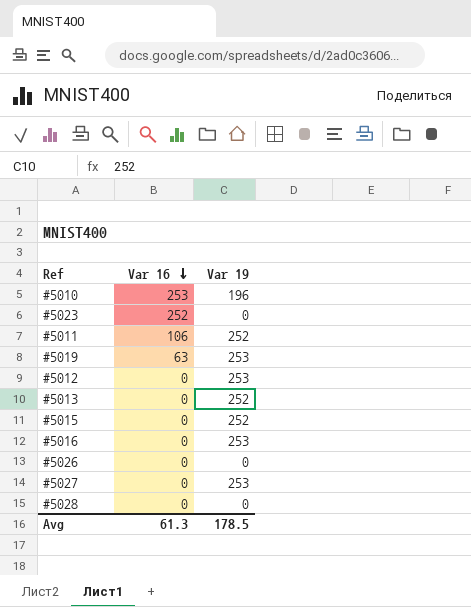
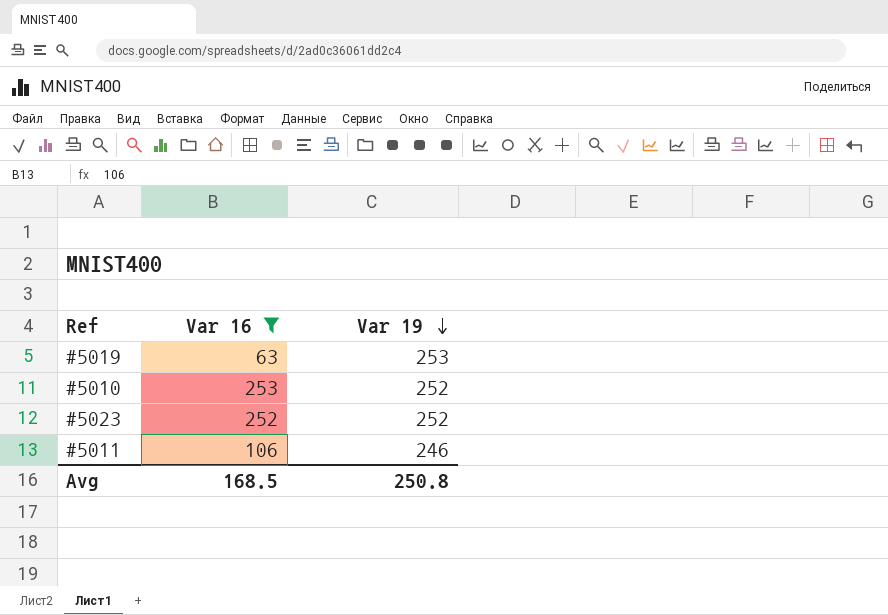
filter: none -> Var 16 != 0
row order: Var 16 descending -> Var 19 descending
#5010 | Var 19: 196 -> 252
#5023 | Var 19: 0 -> 252
#5011 | Var 19: 252 -> 246
Avg | Var 16: 61.3 -> 168.5
Avg | Var 19: 178.5 -> 250.8

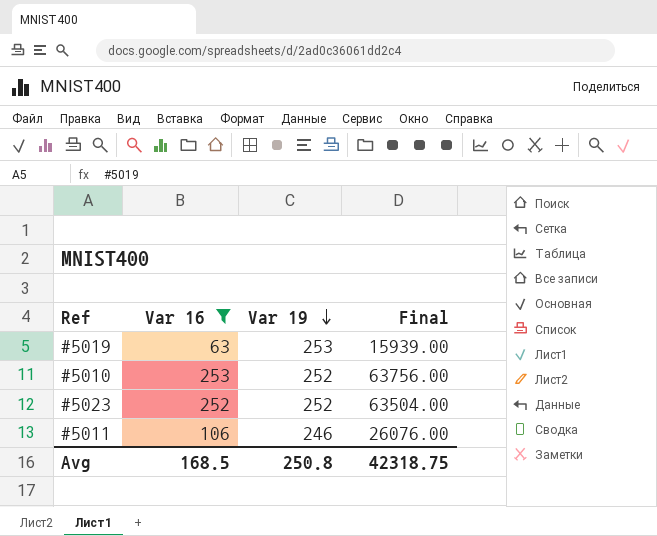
column Final | formula: none -> [Var 16] * [Var 19]

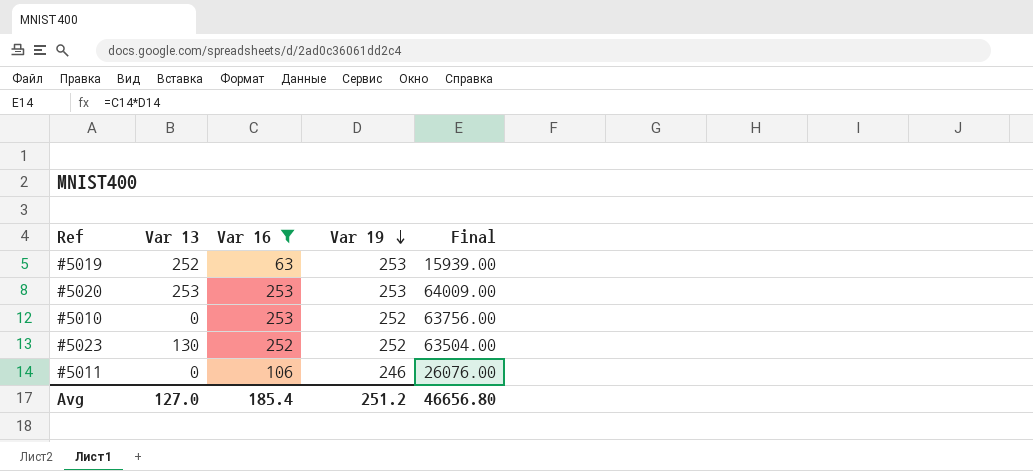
column Var 13 | position: none -> 2
row #5020: none -> 253 | 253 | 253 | 64009.00
Avg | Var 16: 168.5 -> 185.4
Avg | Var 19: 250.8 -> 251.2
Avg | Final: 42318.75 -> 46656.80

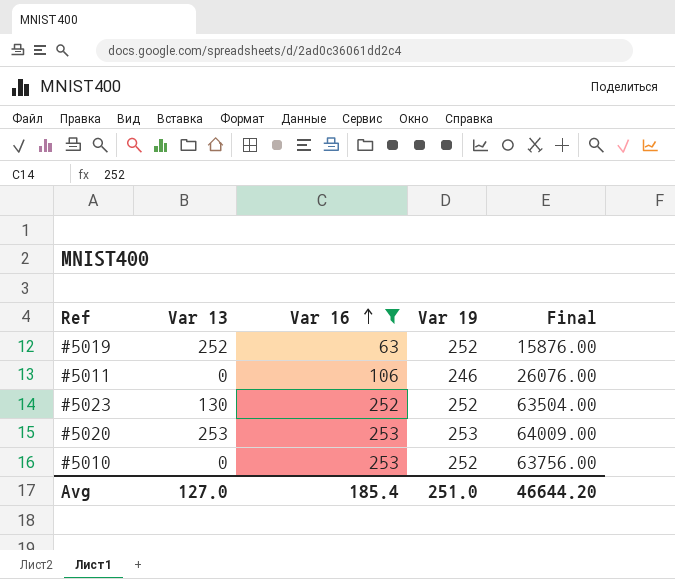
row order: Var 19 descending -> Var 16 ascending
#5019 | Var 19: 253 -> 252
#5019 | Final: 15939.00 -> 15876.00
Avg | Var 19: 251.2 -> 251.0
Avg | Final: 46656.80 -> 46644.20

